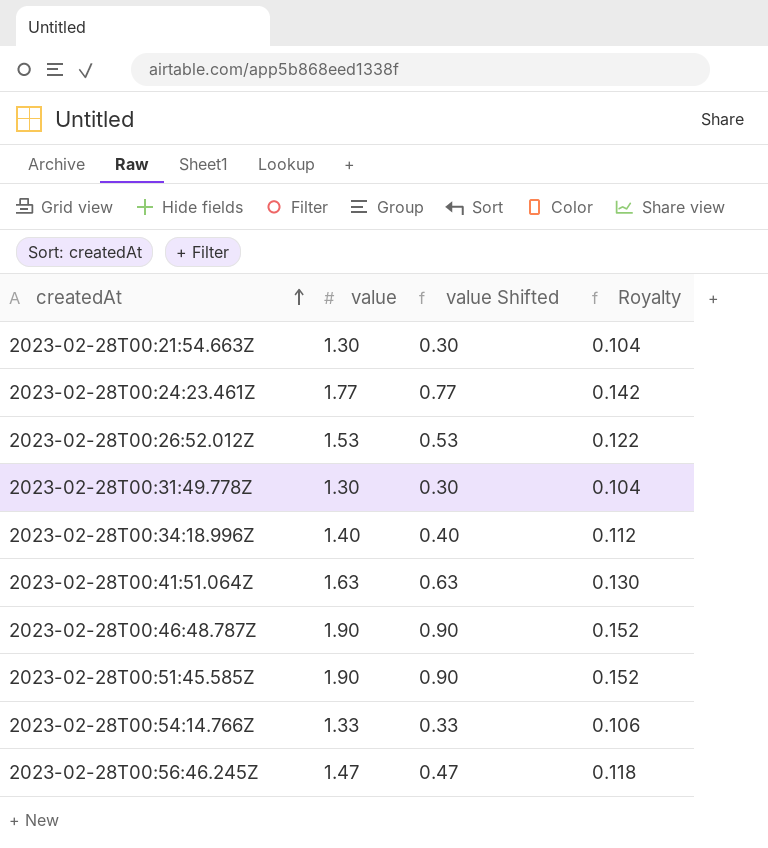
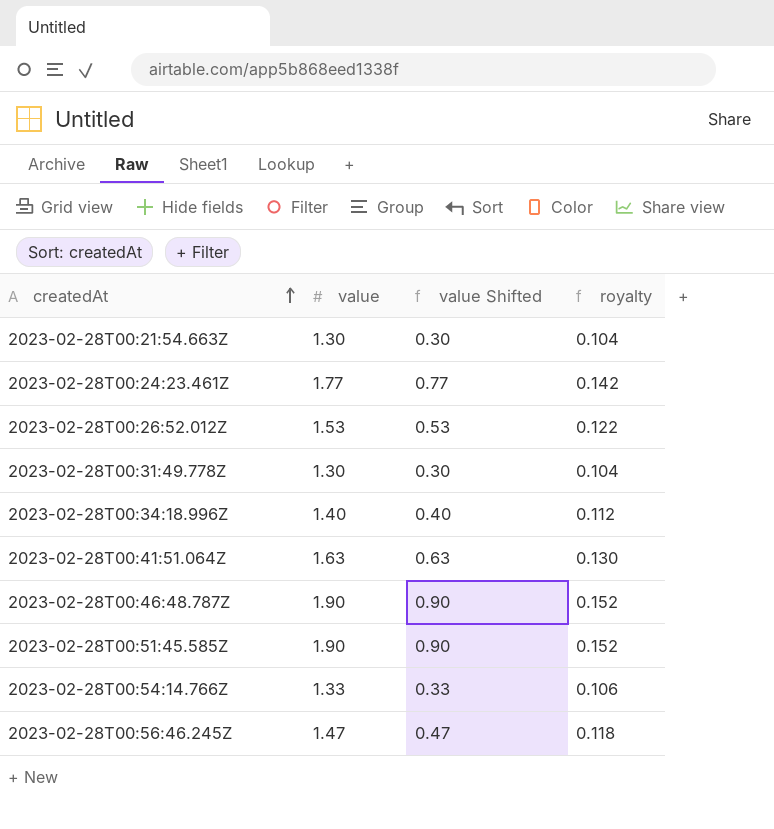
column name: Royalty -> royalty

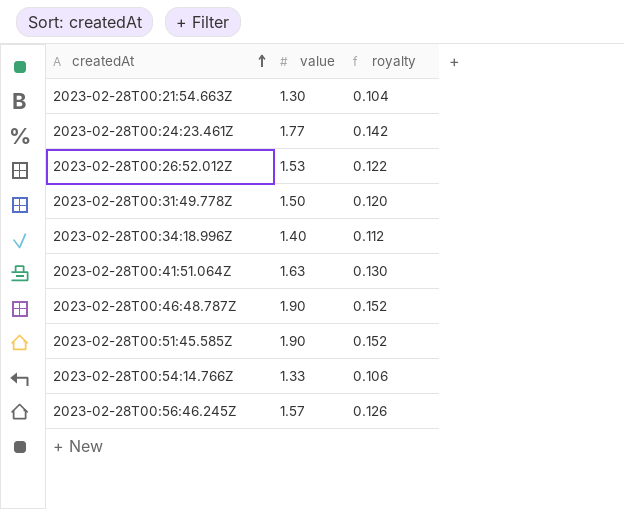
column value Shifted | formula: [value] - 1 -> none
2023-02-28T00:31:49.778Z | value: 1.30 -> 1.50
2023-02-28T00:31:49.778Z | royalty: 0.104 -> 0.120
2023-02-28T00:56:46.245Z | value: 1.47 -> 1.57
2023-02-28T00:56:46.245Z | royalty: 0.118 -> 0.126

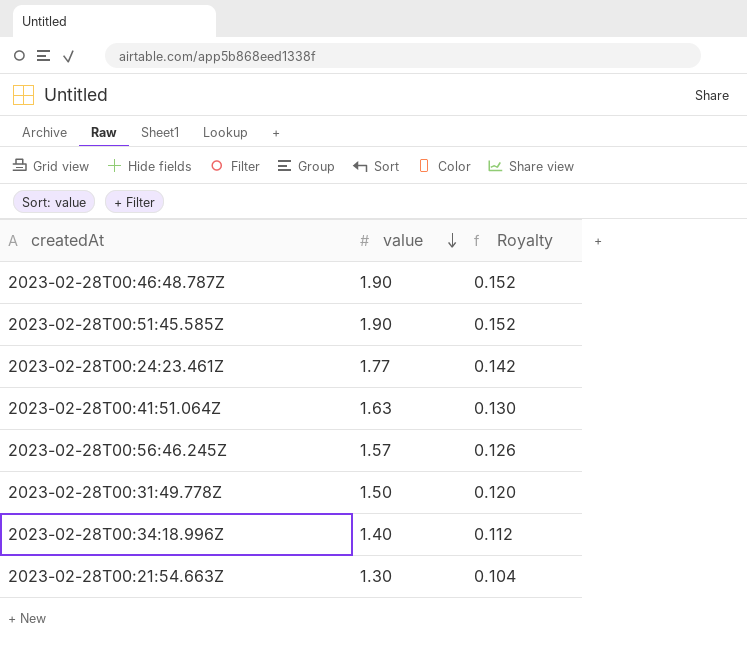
row order: createdAt ascending -> value descending
column name: royalty -> Royalty
row 2023-02-28T00:26:52.012Z: 1.53 | 0.122 -> none
row 2023-02-28T00:54:14.766Z: 1.33 | 0.106 -> none

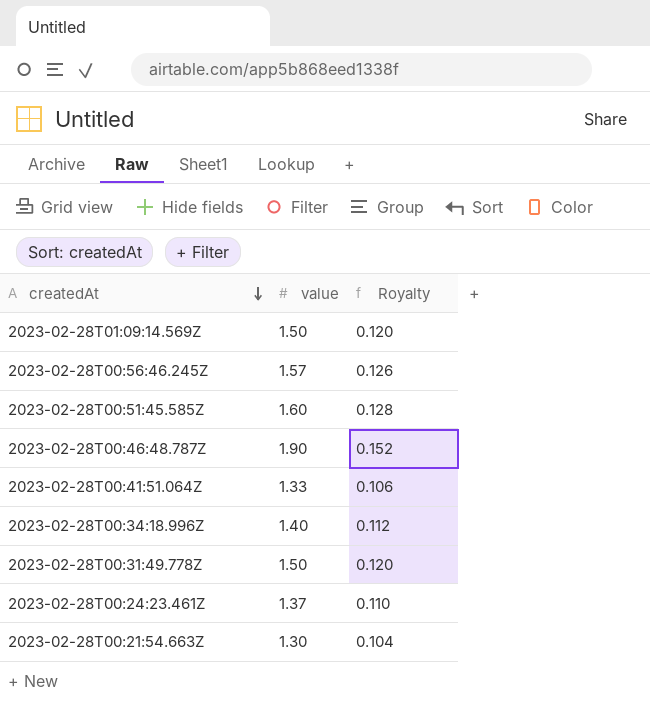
row order: value descending -> createdAt descending
row 2023-02-28T01:09:14.569Z: none -> 1.50 | 0.120
2023-02-28T00:51:45.585Z | value: 1.90 -> 1.60
2023-02-28T00:51:45.585Z | Royalty: 0.152 -> 0.128
2023-02-28T00:41:51.064Z | value: 1.63 -> 1.33
2023-02-28T00:41:51.064Z | Royalty: 0.130 -> 0.106
2023-02-28T00:24:23.461Z | value: 1.77 -> 1.37
2023-02-28T00:24:23.461Z | Royalty: 0.142 -> 0.110

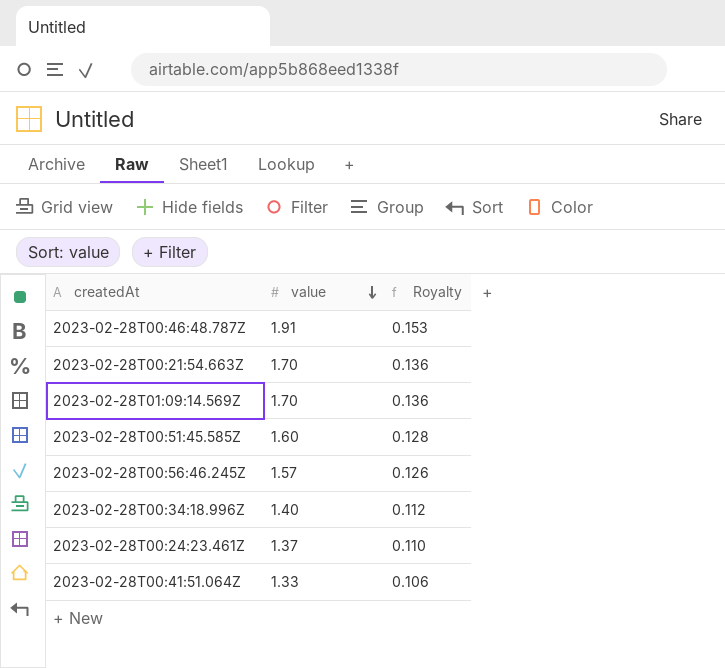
row order: createdAt descending -> value descending
row 2023-02-28T00:31:49.778Z: 1.50 | 0.120 -> none
2023-02-28T00:46:48.787Z | value: 1.90 -> 1.91
2023-02-28T00:46:48.787Z | Royalty: 0.152 -> 0.153
2023-02-28T00:21:54.663Z | value: 1.30 -> 1.70
2023-02-28T00:21:54.663Z | Royalty: 0.104 -> 0.136
2023-02-28T01:09:14.569Z | value: 1.50 -> 1.70
2023-02-28T01:09:14.569Z | Royalty: 0.120 -> 0.136

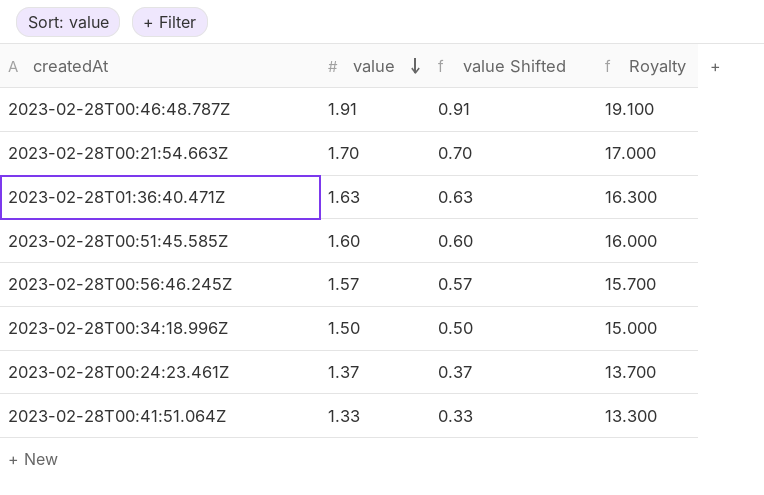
column value Shifted | formula: none -> [value] - 1
column Royalty | formula: [value] * 0.08 -> [value] * 10
row 2023-02-28T01:09:14.569Z: 1.70 | 0.136 -> none
row 2023-02-28T01:36:40.471Z: none -> 1.63 | 0.63 | 16.300
2023-02-28T00:34:18.996Z | value: 1.40 -> 1.50

